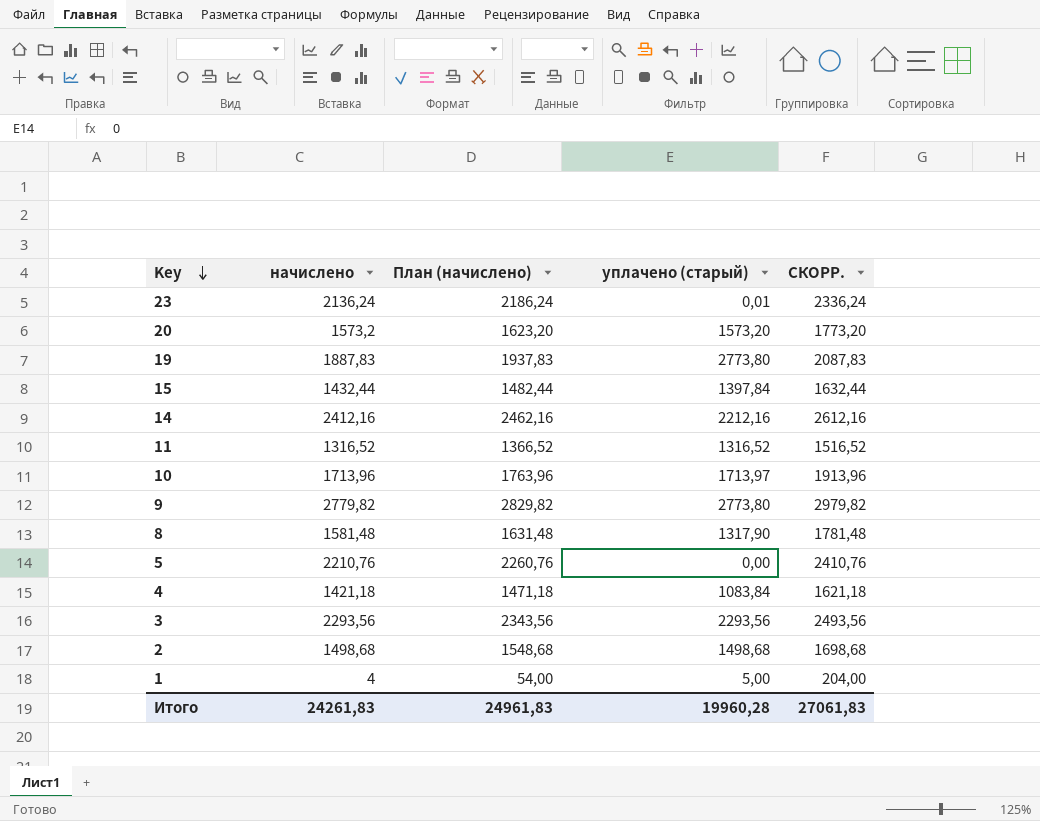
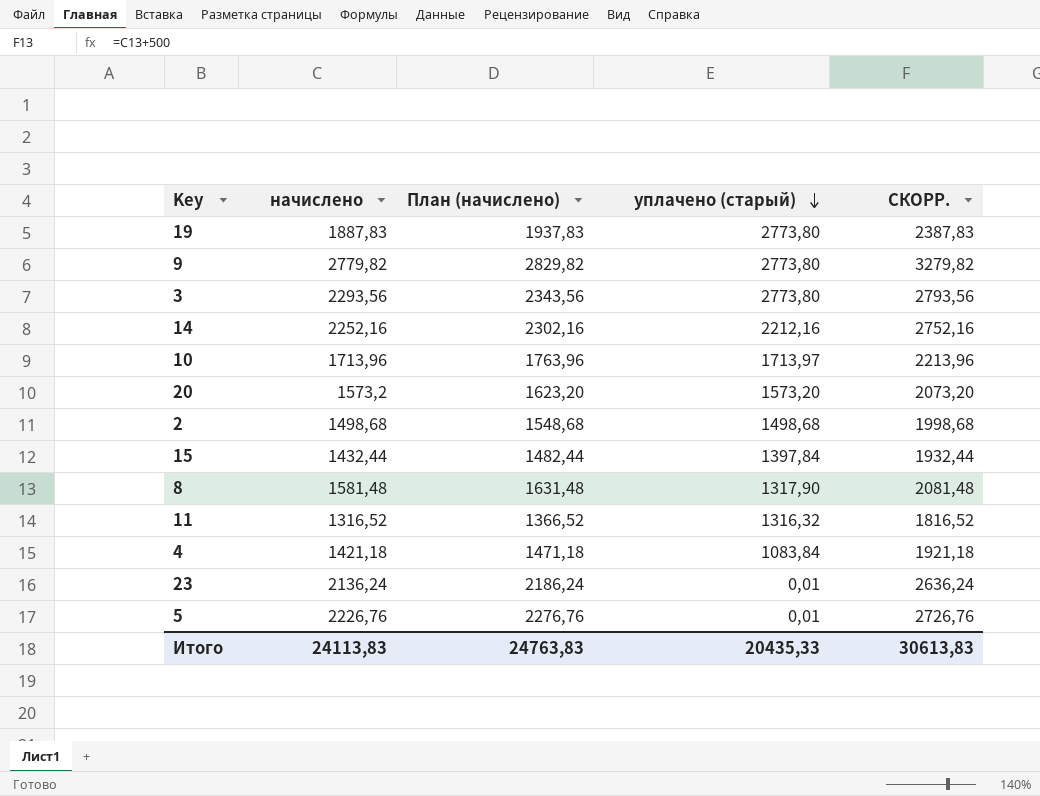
row order: Key descending -> уплачено (старый) descending
column СКОРР. | formula: [начислено] + 200 -> [начислено] + 500
row 1: 4 | 54,00 | 5,00 | 204,00 -> none
3 | уплачено (старый): 2293,56 -> 2773,80
14 | начислено: 2412,16 -> 2252,16
14 | План (начислено): 2462,16 -> 2302,16
11 | уплачено (старый): 1316,52 -> 1316,32
5 | начислено: 2210,76 -> 2226,76
5 | План (начислено): 2260,76 -> 2276,76
5 | уплачено (старый): 0,00 -> 0,01
Итого | начислено: 24261,83 -> 24113,83
Итого | План (начислено): 24961,83 -> 24763,83
Итого | уплачено (старый): 19960,28 -> 20435,33
Итого | СКОРР.: 27061,83 -> 30613,83

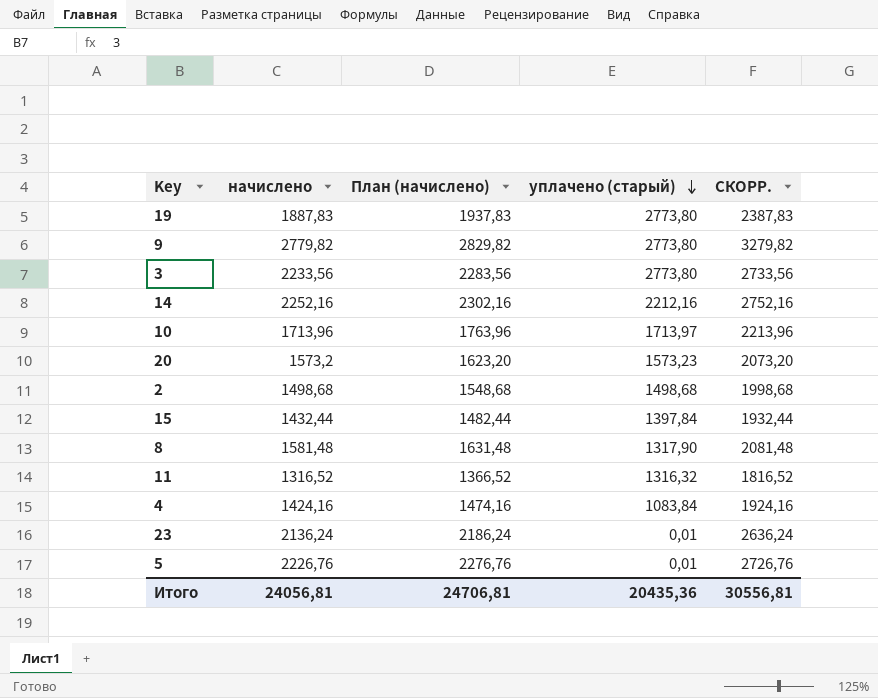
3 | начислено: 2293,56 -> 2233,56
3 | План (начислено): 2343,56 -> 2283,56
3 | СКОРР.: 2793,56 -> 2733,56
20 | уплачено (старый): 1573,20 -> 1573,23
4 | начислено: 1421,18 -> 1424,16
4 | План (начислено): 1471,18 -> 1474,16
4 | СКОРР.: 1921,18 -> 1924,16
Итого | начислено: 24113,83 -> 24056,81
Итого | План (начислено): 24763,83 -> 24706,81
Итого | уплачено (старый): 20435,33 -> 20435,36
Итого | СКОРР.: 30613,83 -> 30556,81

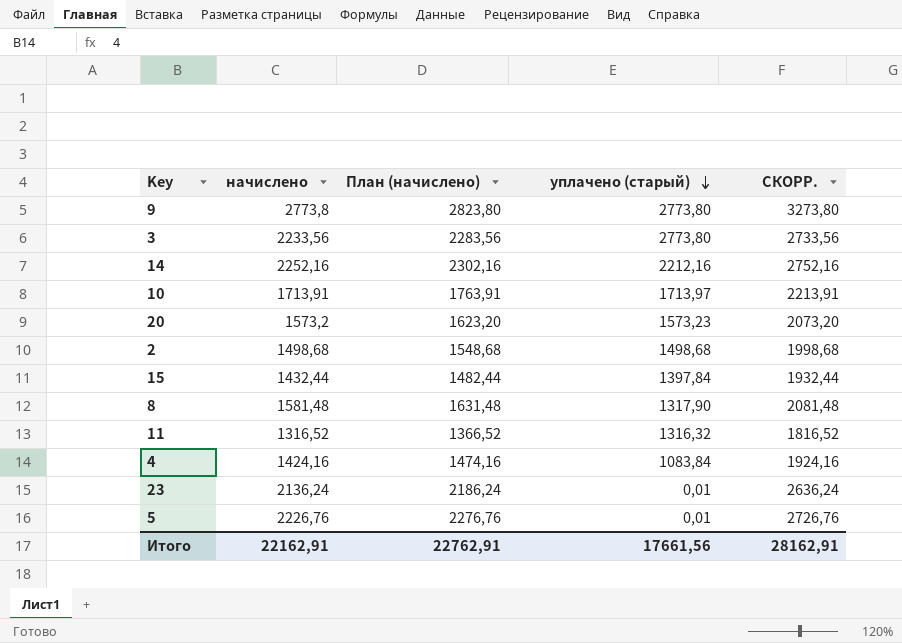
row 19: 1887,83 | 1937,83 | 2773,80 | 2387,83 -> none
9 | начислено: 2779,82 -> 2773,8
9 | План (начислено): 2829,82 -> 2823,80
9 | СКОРР.: 3279,82 -> 3273,80
10 | начислено: 1713,96 -> 1713,91
10 | План (начислено): 1763,96 -> 1763,91
10 | СКОРР.: 2213,96 -> 2213,91
Итого | начислено: 24056,81 -> 22162,91
Итого | План (начислено): 24706,81 -> 22762,91
Итого | уплачено (старый): 20435,36 -> 17661,56
Итого | СКОРР.: 30556,81 -> 28162,91

